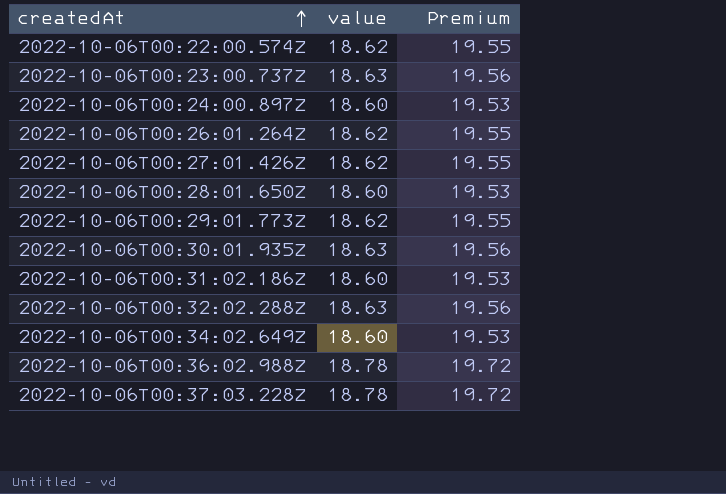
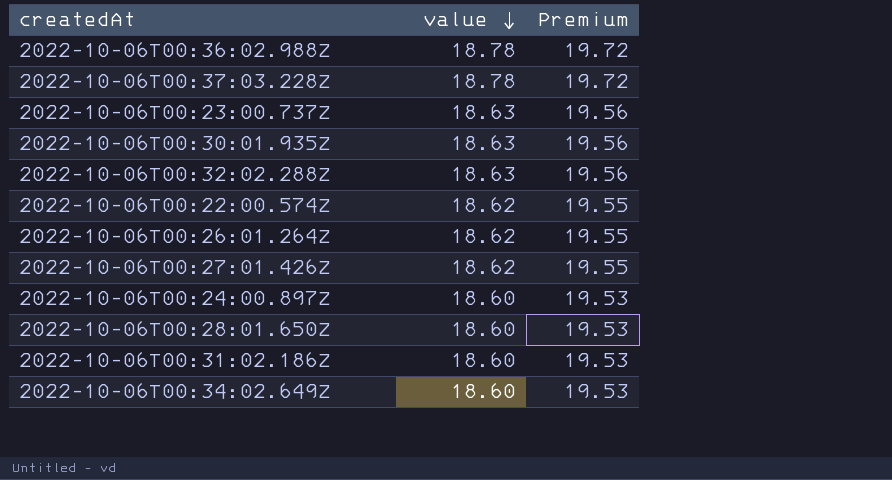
row order: createdAt ascending -> value descending
row 2022-10-06T00:29:01.773Z: 18.62 | 19.55 -> none

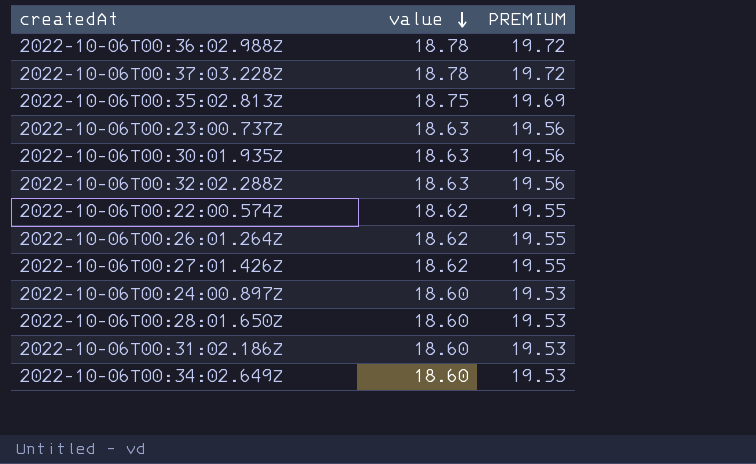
column name: Premium -> PREMIUM
row 2022-10-06T00:35:02.813Z: none -> 18.75 | 19.69

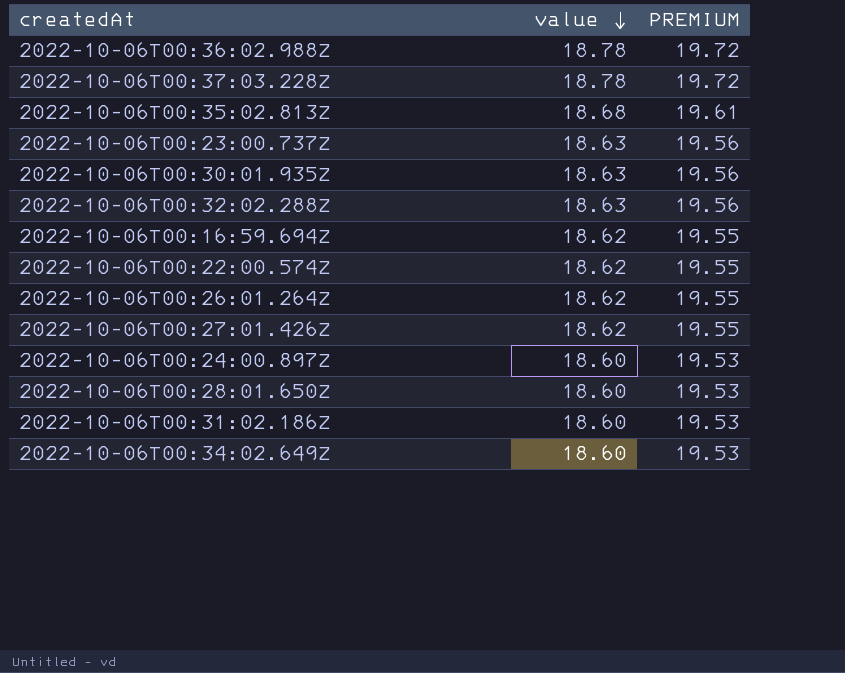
2022-10-06T00:35:02.813Z | value: 18.75 -> 18.68
2022-10-06T00:35:02.813Z | PREMIUM: 19.69 -> 19.61
row 2022-10-06T00:16:59.694Z: none -> 18.62 | 19.55

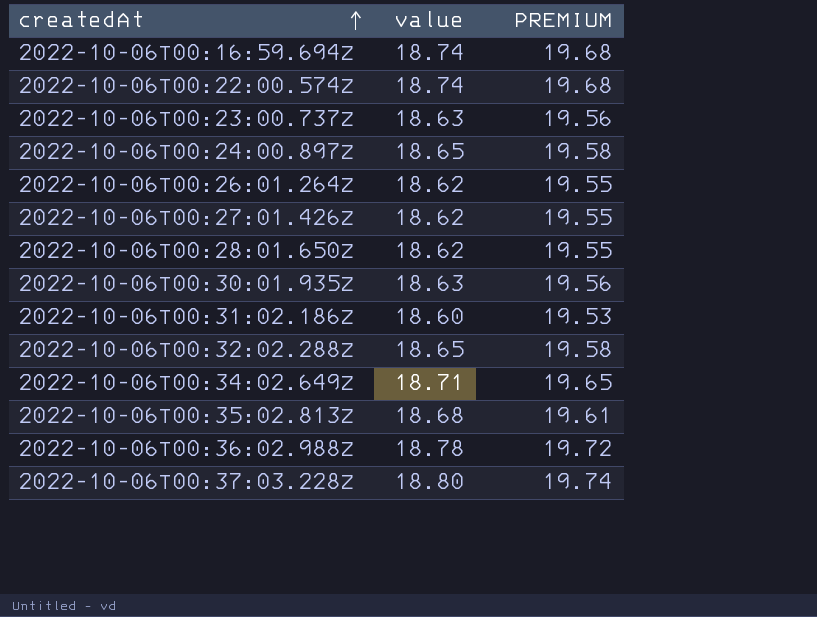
row order: value descending -> createdAt ascending
2022-10-06T00:16:59.694Z | value: 18.62 -> 18.74
2022-10-06T00:16:59.694Z | PREMIUM: 19.55 -> 19.68
2022-10-06T00:22:00.574Z | value: 18.62 -> 18.74
2022-10-06T00:22:00.574Z | PREMIUM: 19.55 -> 19.68
2022-10-06T00:24:00.897Z | value: 18.60 -> 18.65
2022-10-06T00:24:00.897Z | PREMIUM: 19.53 -> 19.58
2022-10-06T00:28:01.650Z | value: 18.60 -> 18.62
2022-10-06T00:28:01.650Z | PREMIUM: 19.53 -> 19.55
2022-10-06T00:32:02.288Z | value: 18.63 -> 18.65
2022-10-06T00:32:02.288Z | PREMIUM: 19.56 -> 19.58
2022-10-06T00:34:02.649Z | value: 18.60 -> 18.71
2022-10-06T00:34:02.649Z | PREMIUM: 19.53 -> 19.65
2022-10-06T00:37:03.228Z | value: 18.78 -> 18.80
2022-10-06T00:37:03.228Z | PREMIUM: 19.72 -> 19.74

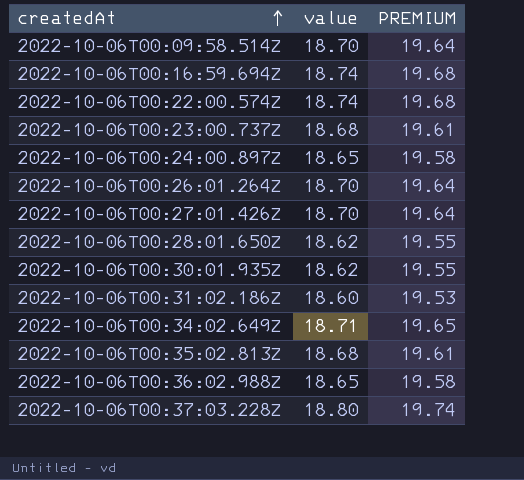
row 2022-10-06T00:32:02.288Z: 18.65 | 19.58 -> none
row 2022-10-06T00:09:58.514Z: none -> 18.70 | 19.64
2022-10-06T00:23:00.737Z | value: 18.63 -> 18.68
2022-10-06T00:23:00.737Z | PREMIUM: 19.56 -> 19.61
2022-10-06T00:26:01.264Z | value: 18.62 -> 18.70
2022-10-06T00:26:01.264Z | PREMIUM: 19.55 -> 19.64
2022-10-06T00:27:01.426Z | value: 18.62 -> 18.70
2022-10-06T00:27:01.426Z | PREMIUM: 19.55 -> 19.64
2022-10-06T00:30:01.935Z | value: 18.63 -> 18.62
2022-10-06T00:30:01.935Z | PREMIUM: 19.56 -> 19.55
2022-10-06T00:36:02.988Z | value: 18.78 -> 18.65
2022-10-06T00:36:02.988Z | PREMIUM: 19.72 -> 19.58

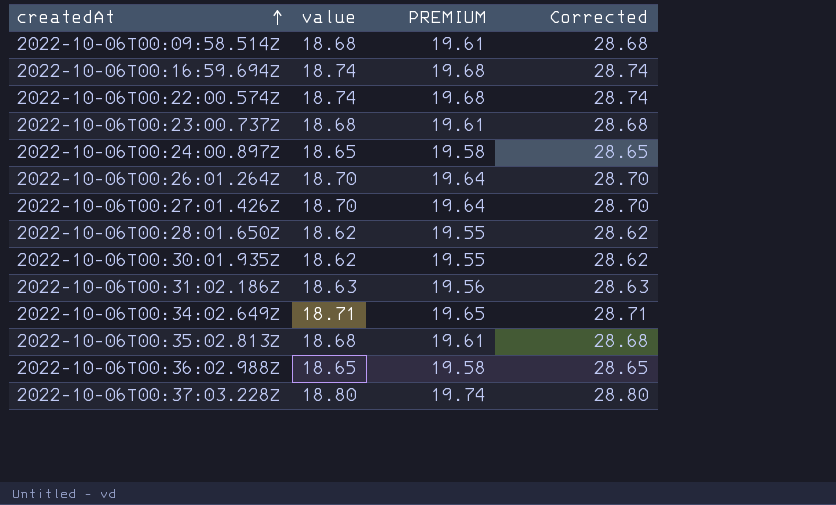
column Corrected | formula: none -> [value] + 10
2022-10-06T00:09:58.514Z | value: 18.70 -> 18.68
2022-10-06T00:09:58.514Z | PREMIUM: 19.64 -> 19.61
2022-10-06T00:31:02.186Z | value: 18.60 -> 18.63
2022-10-06T00:31:02.186Z | PREMIUM: 19.53 -> 19.56

